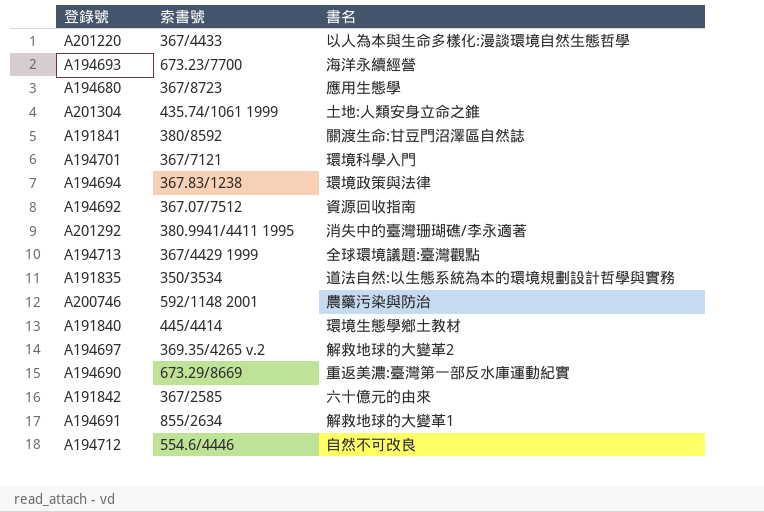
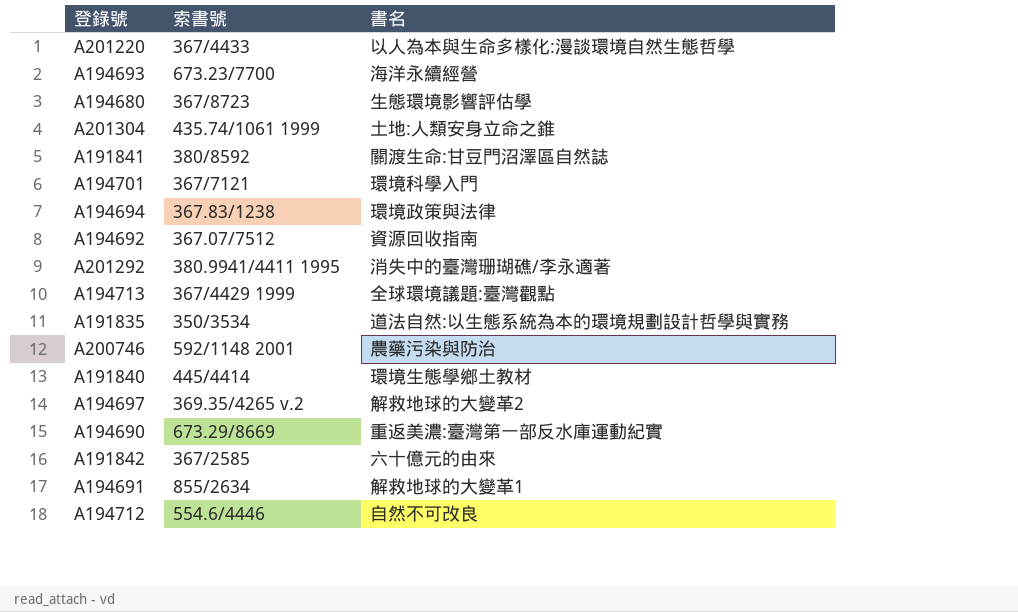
A194680 | 書名: 應用生態學 -> 生態環境影響評估學

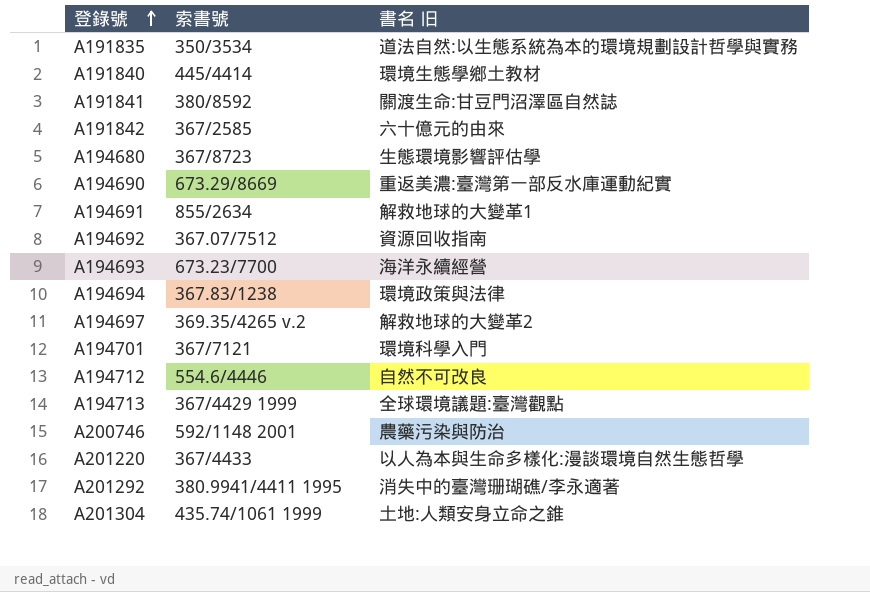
row order: none -> 登錄號 ascending
column name: 書名 -> 書名 旧

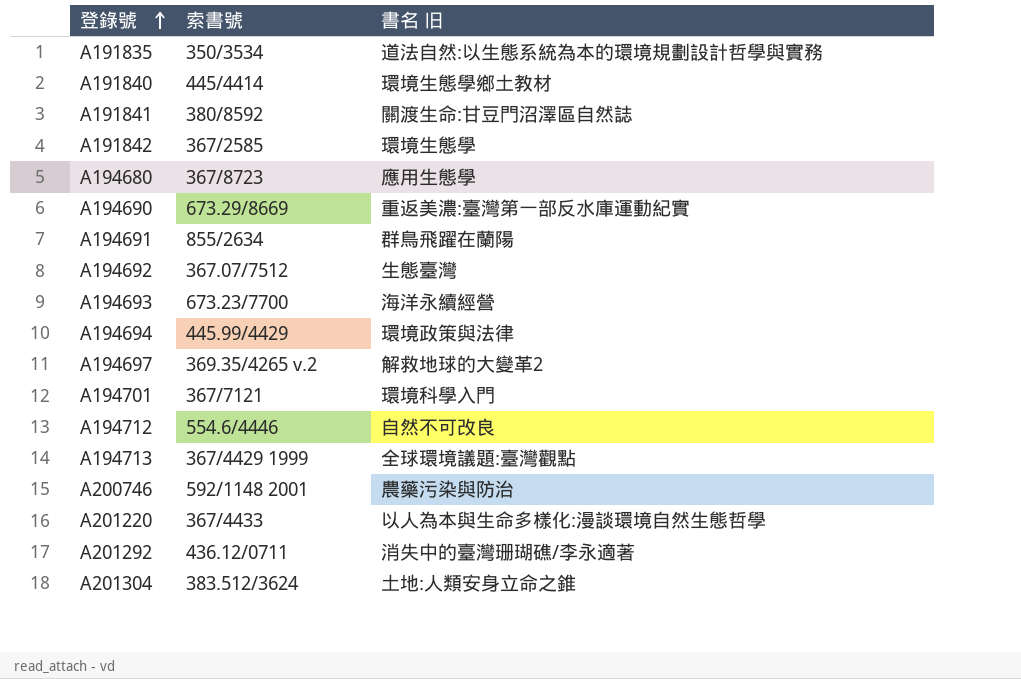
A191842 | 書名 旧: 六十億元的由來 -> 環境生態學
A194680 | 書名 旧: 生態環境影響評估學 -> 應用生態學
A194691 | 書名 旧: 解救地球的大變革1 -> 群鳥飛躍在蘭陽
A194692 | 書名 旧: 資源回收指南 -> 生態臺灣
A194694 | 索書號: 367.83/1238 -> 445.99/4429
A201292 | 索書號: 380.9941/4411 1995 -> 436.12/0711
A201304 | 索書號: 435.74/1061 1999 -> 383.512/3624

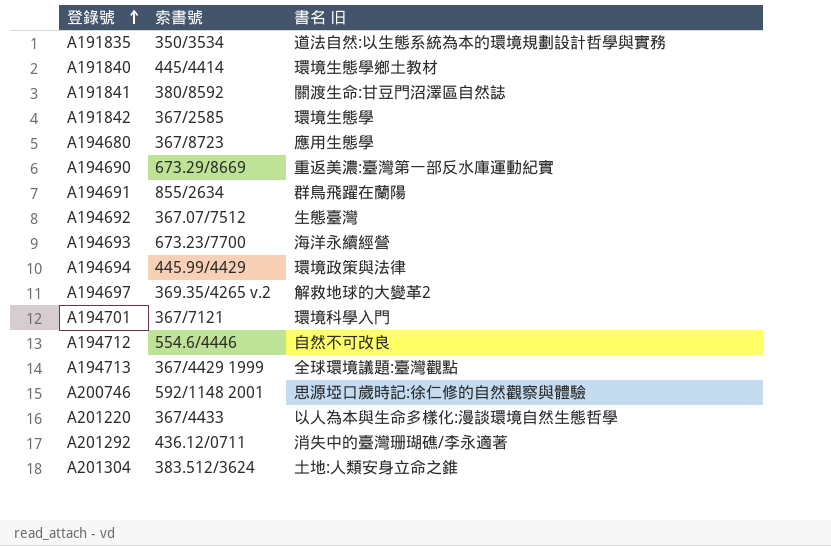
A200746 | 書名 旧: 農藥污染與防治 -> 思源埡口歲時記:徐仁修的自然觀察與體驗

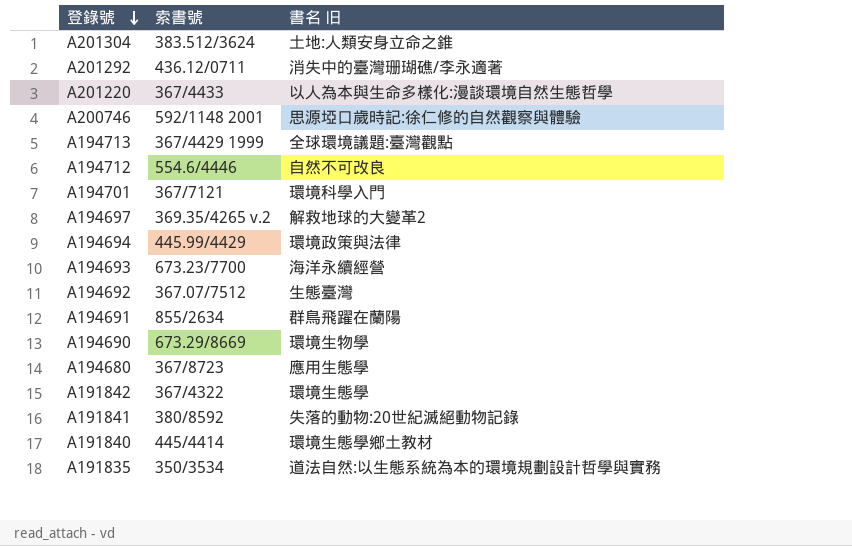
row order: 登錄號 ascending -> 登錄號 descending
A194690 | 書名 旧: 重返美濃:臺灣第一部反水庫運動紀實 -> 環境生物學
A191842 | 索書號: 367/2585 -> 367/4322
A191841 | 書名 旧: 關渡生命:甘豆門沼澤區自然誌 -> 失落的動物:20世紀滅絕動物記錄

